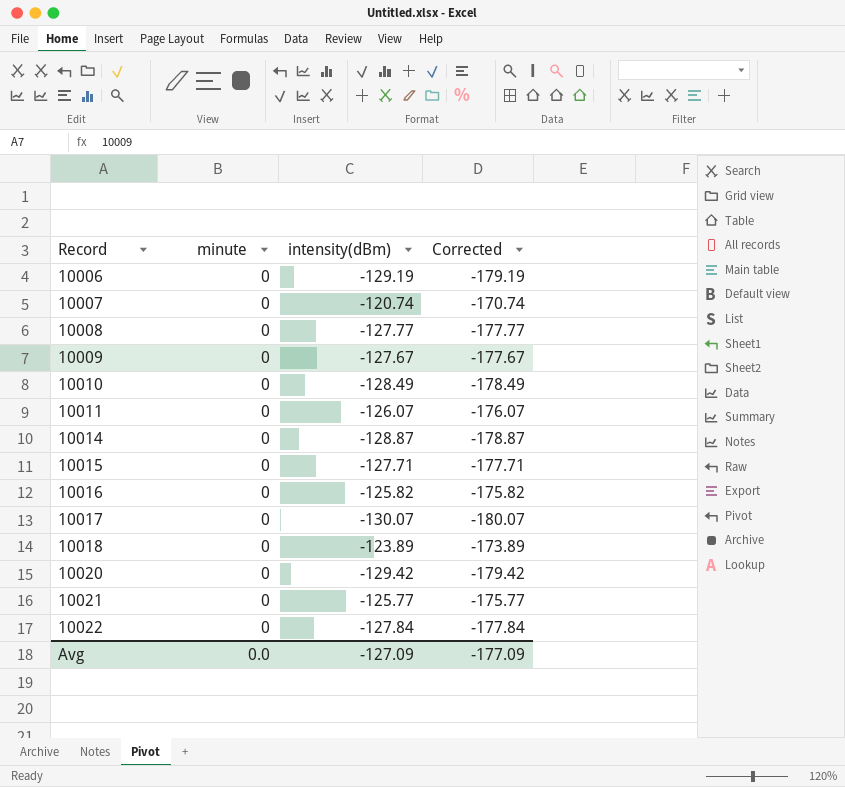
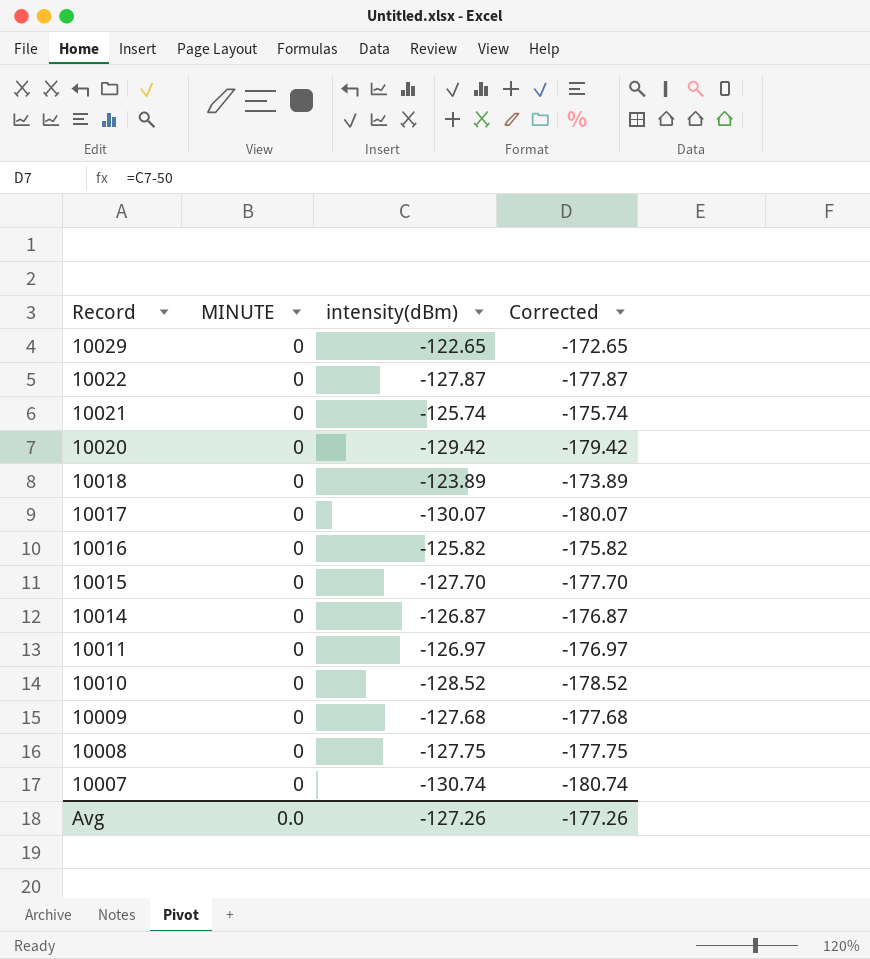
row order: Record ascending -> Record descending
column name: minute -> MINUTE
row 10006: 0 | -129.19 | -179.19 -> none
row 10029: none -> 0 | -122.65 | -172.65
10022 | intensity(dBm): -127.84 -> -127.87
10022 | Corrected: -177.84 -> -177.87
10021 | intensity(dBm): -125.77 -> -125.74
10021 | Corrected: -175.77 -> -175.74
10015 | intensity(dBm): -127.71 -> -127.70
10015 | Corrected: -177.71 -> -177.70
10014 | intensity(dBm): -128.87 -> -126.87
10014 | Corrected: -178.87 -> -176.87
10011 | intensity(dBm): -126.07 -> -126.97
10011 | Corrected: -176.07 -> -176.97
10010 | intensity(dBm): -128.49 -> -128.52
10010 | Corrected: -178.49 -> -178.52
10009 | intensity(dBm): -127.67 -> -127.68
10009 | Corrected: -177.67 -> -177.68
10008 | intensity(dBm): -127.77 -> -127.75
10008 | Corrected: -177.77 -> -177.75
10007 | intensity(dBm): -120.74 -> -130.74
10007 | Corrected: -170.74 -> -180.74
Avg | intensity(dBm): -127.09 -> -127.26
Avg | Corrected: -177.09 -> -177.26

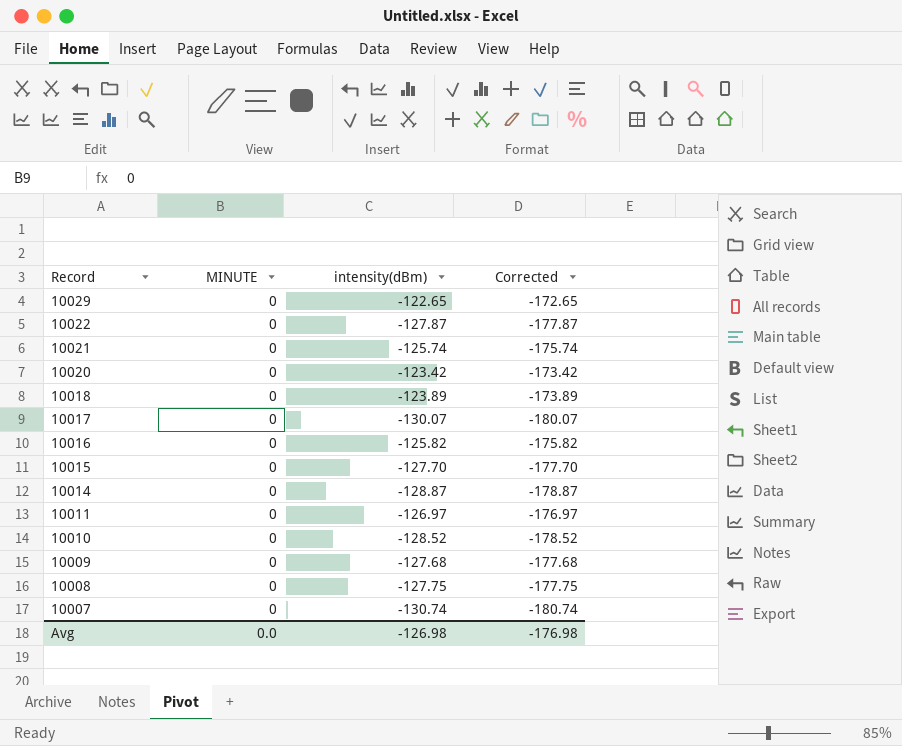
10020 | intensity(dBm): -129.42 -> -123.42
10020 | Corrected: -179.42 -> -173.42
10014 | intensity(dBm): -126.87 -> -128.87
10014 | Corrected: -176.87 -> -178.87
Avg | intensity(dBm): -127.26 -> -126.98
Avg | Corrected: -177.26 -> -176.98

